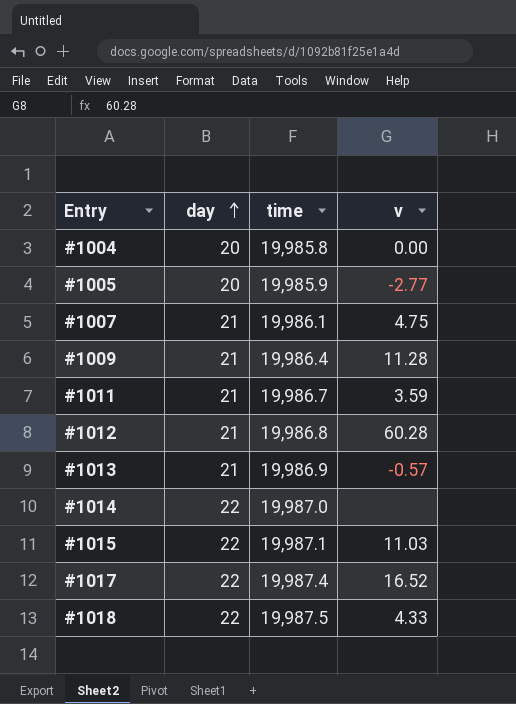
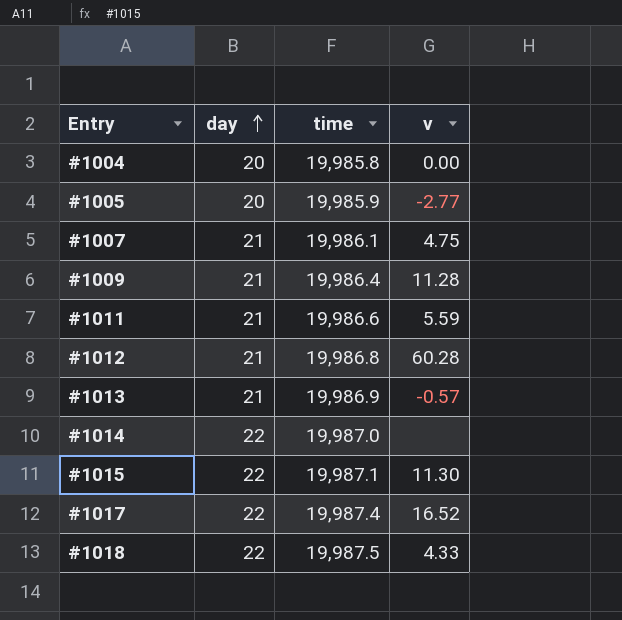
#1011 | time: 19,986.7 -> 19,986.6
#1011 | v: 3.59 -> 5.59
#1015 | v: 11.03 -> 11.30

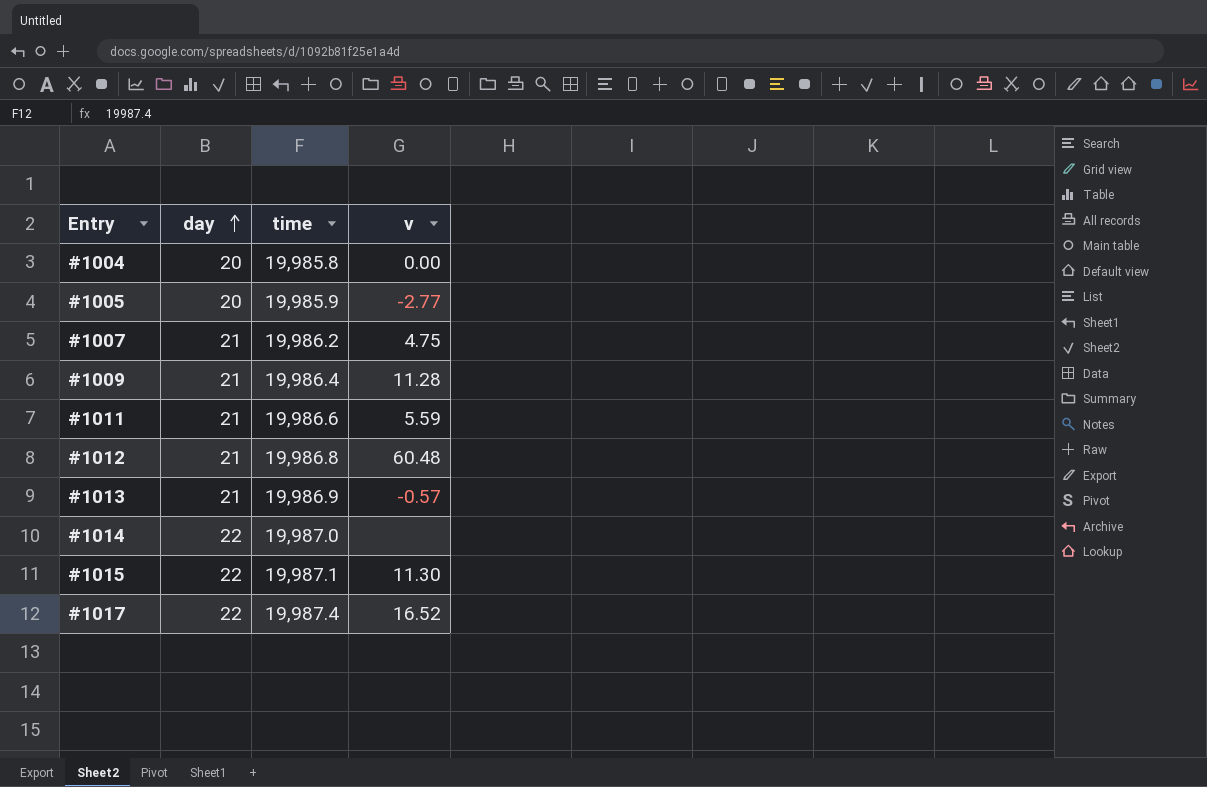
row #1018: 22 | 19,987.5 | 4.33 -> none
#1007 | time: 19,986.1 -> 19,986.2
#1012 | v: 60.28 -> 60.48

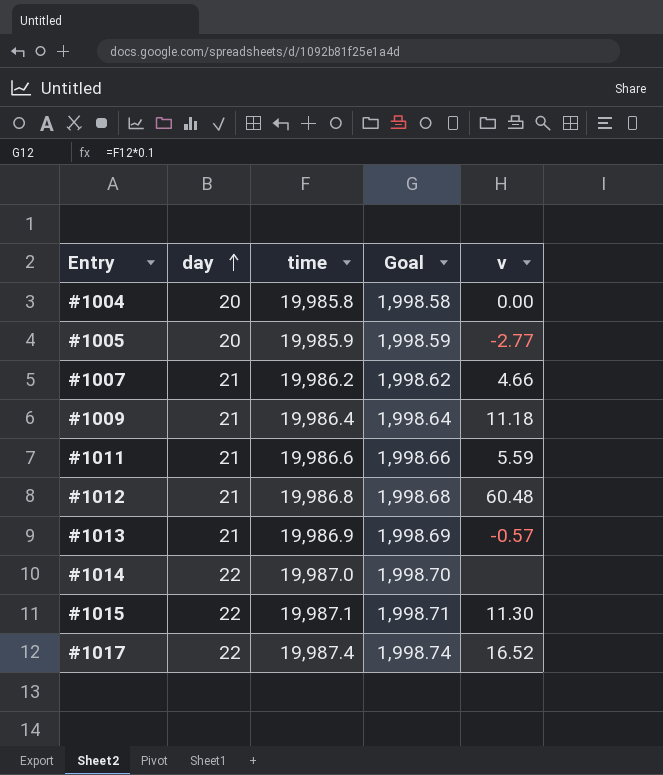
column Goal | formula: none -> [time] * 0.1
#1007 | v: 4.75 -> 4.66
#1009 | v: 11.28 -> 11.18

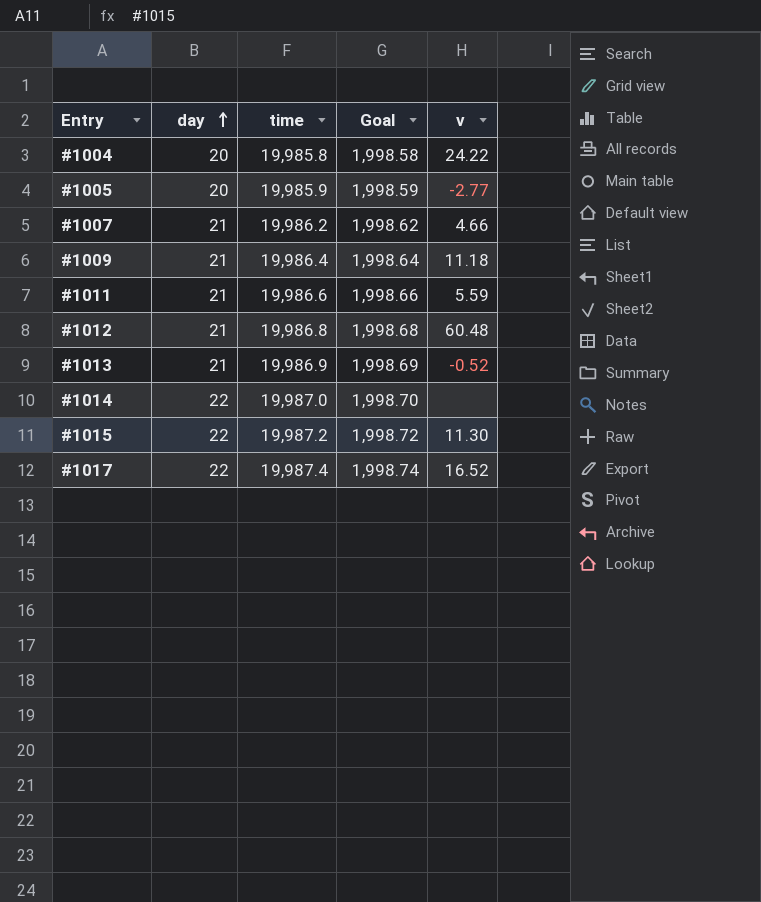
#1004 | v: 0.00 -> 24.22
#1013 | v: -0.57 -> -0.52
#1015 | time: 19,987.1 -> 19,987.2
#1015 | Goal: 1,998.71 -> 1,998.72

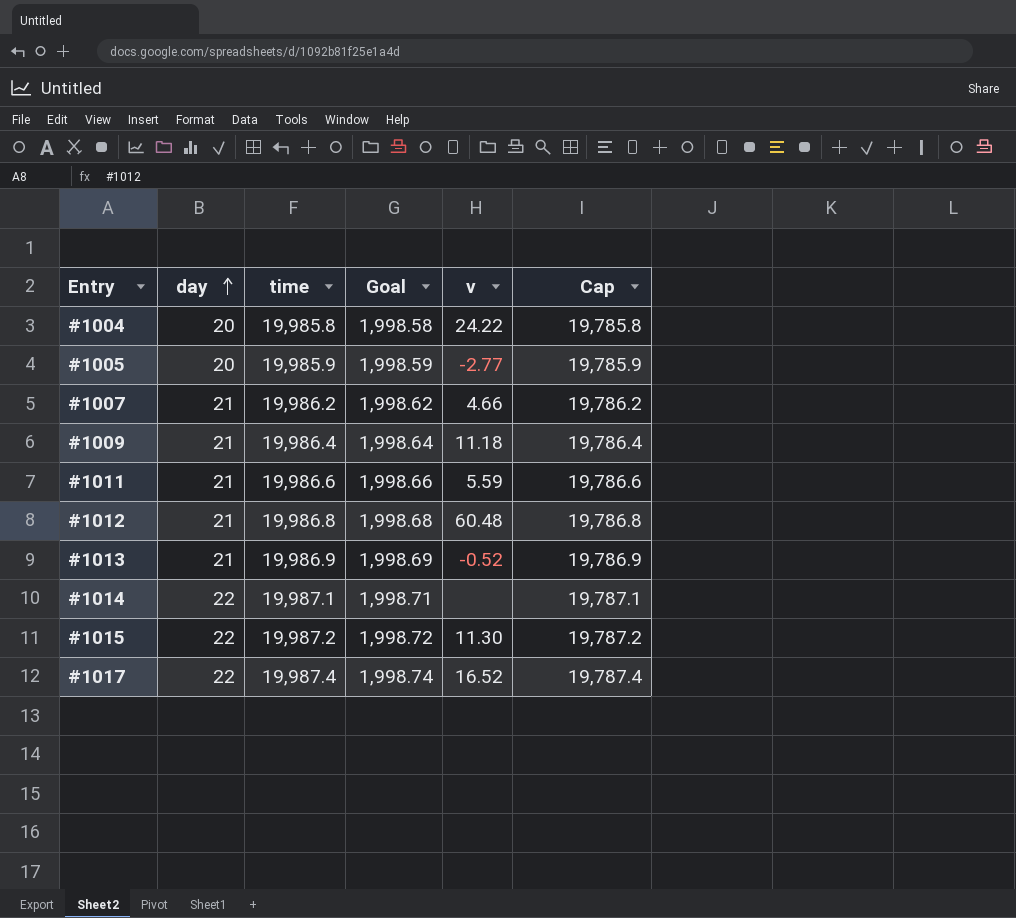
column Cap | formula: none -> [time] - 200
#1014 | time: 19,987.0 -> 19,987.1
#1014 | Goal: 1,998.70 -> 1,998.71

